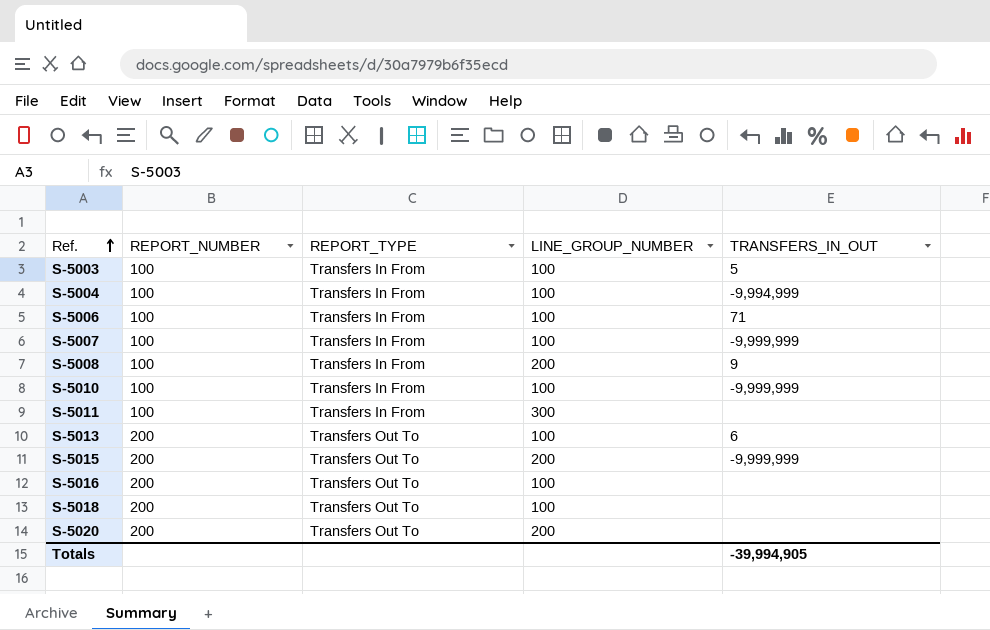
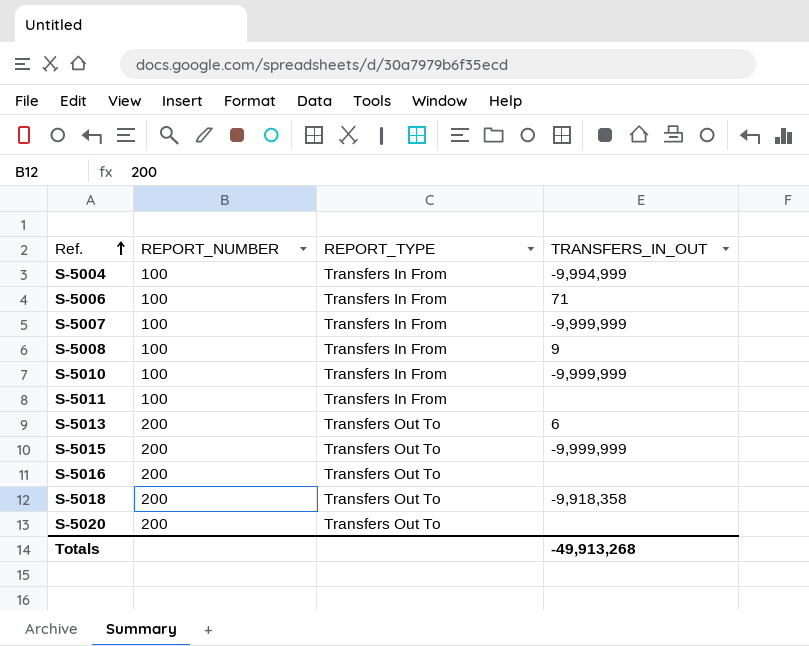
column LINE_GROUP_NUMBER | position: 4 -> none
row S-5003: 100 | Transfers In From | 100 | 5 -> none
S-5018 | TRANSFERS_IN_OUT: none -> -9,918,358
Totals | TRANSFERS_IN_OUT: -39,994,905 -> -49,913,268

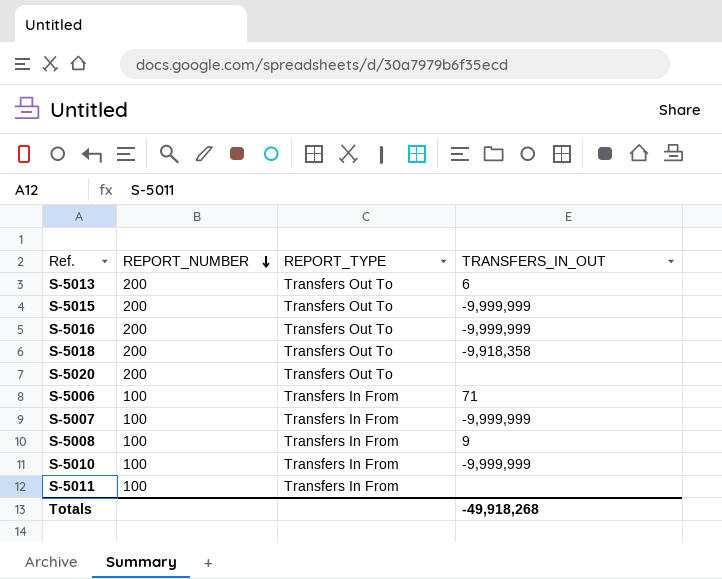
row order: Ref. ascending -> REPORT_NUMBER descending
row S-5004: 100 | Transfers In From | -9,994,999 -> none
S-5016 | TRANSFERS_IN_OUT: none -> -9,999,999
Totals | TRANSFERS_IN_OUT: -49,913,268 -> -49,918,268

